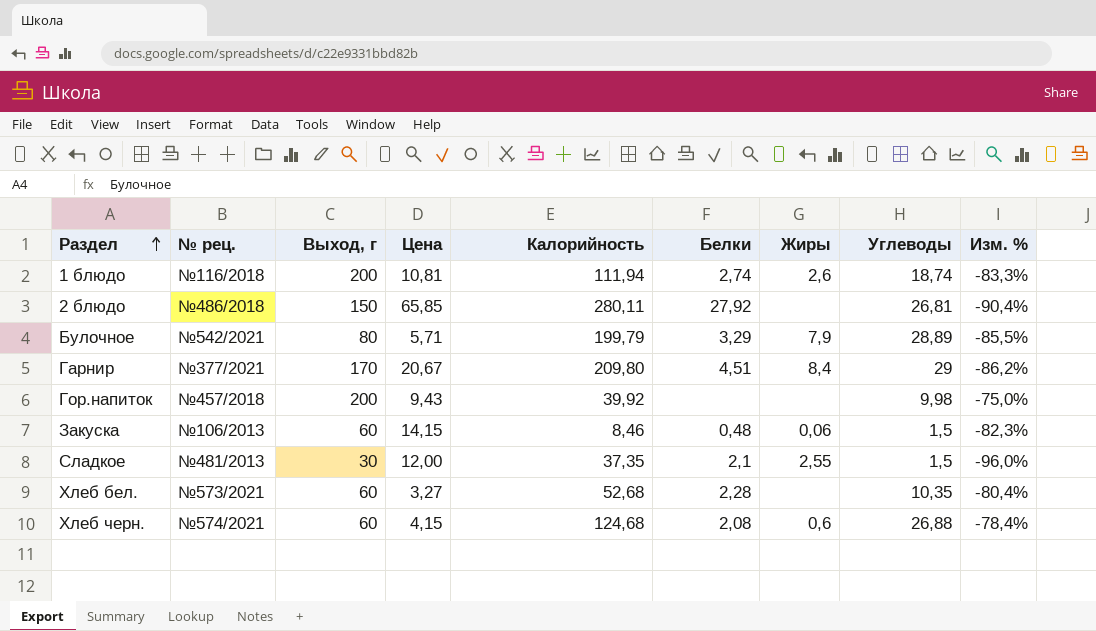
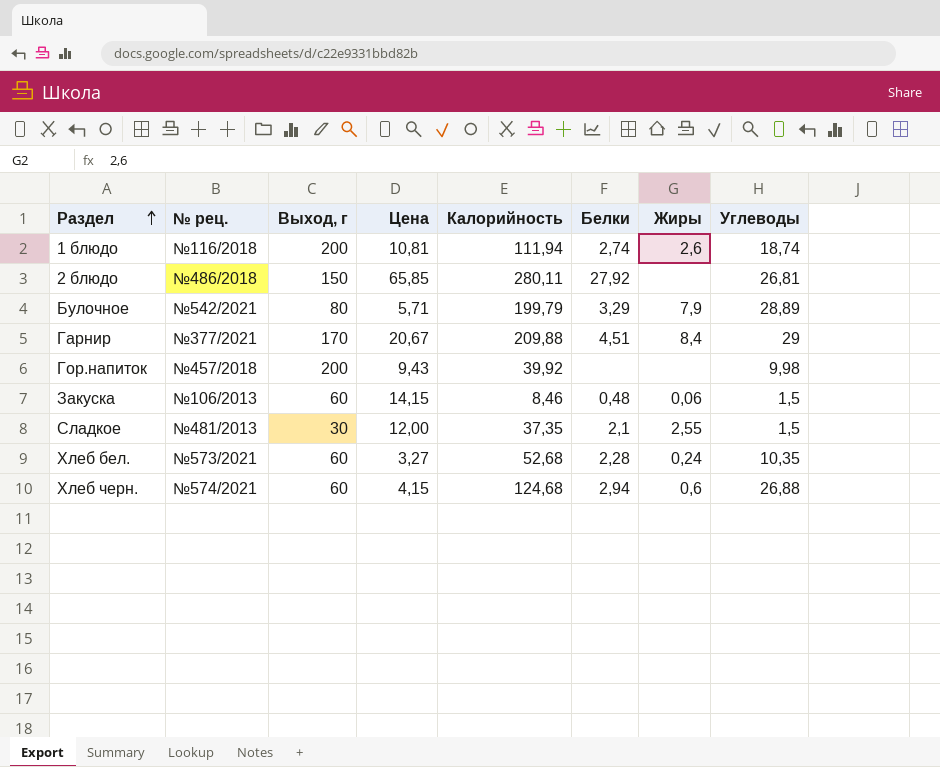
column Изм. % | formula: ([Углеводы] - [Калорийность]) / [Калорийность] -> none
Гарнир | Калорийность: 209,80 -> 209,88
Хлеб бел. | Жиры: none -> 0,24
Хлеб черн. | Белки: 2,08 -> 2,94

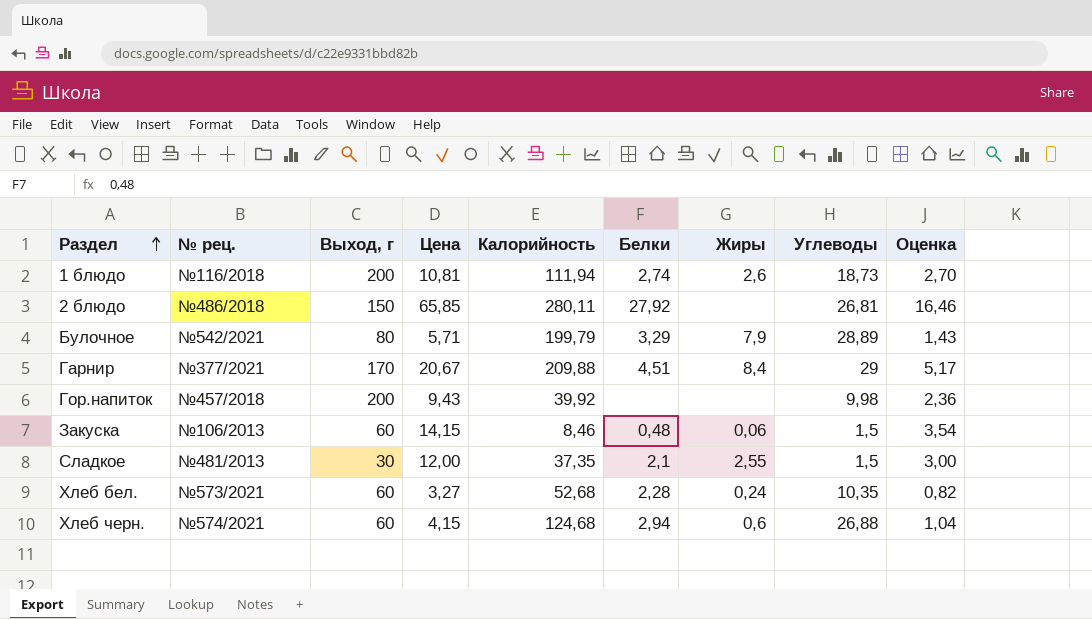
column Оценка | formula: none -> [Цена] * 0,25
1 блюдо | Углеводы: 18,74 -> 18,73

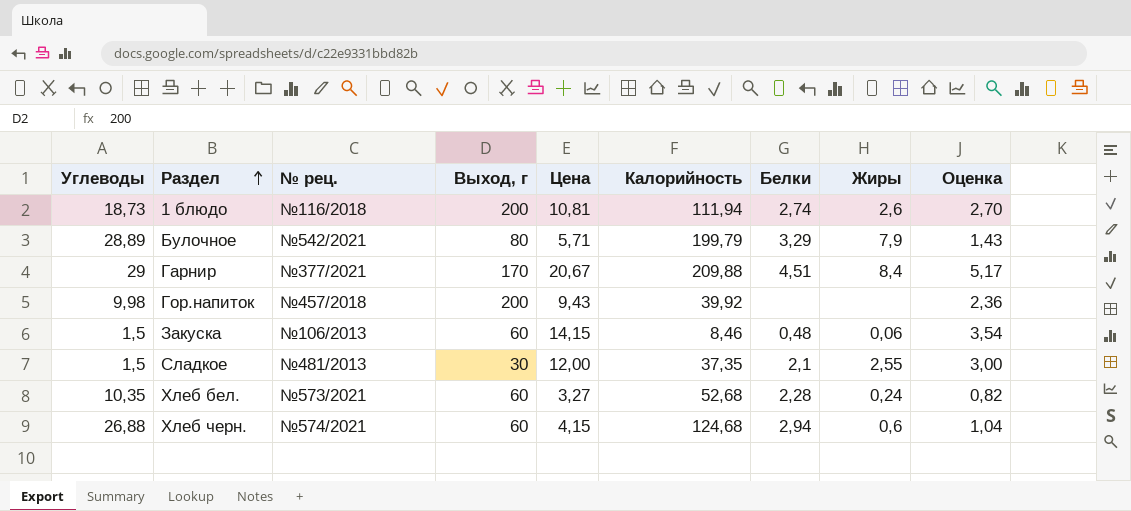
column Углеводы | position: 8 -> 1
row 2 блюдо: №486/2018 | 150 | 65,85 | 280,11 | 27,92 | none | 26,81 | 16,46 -> none

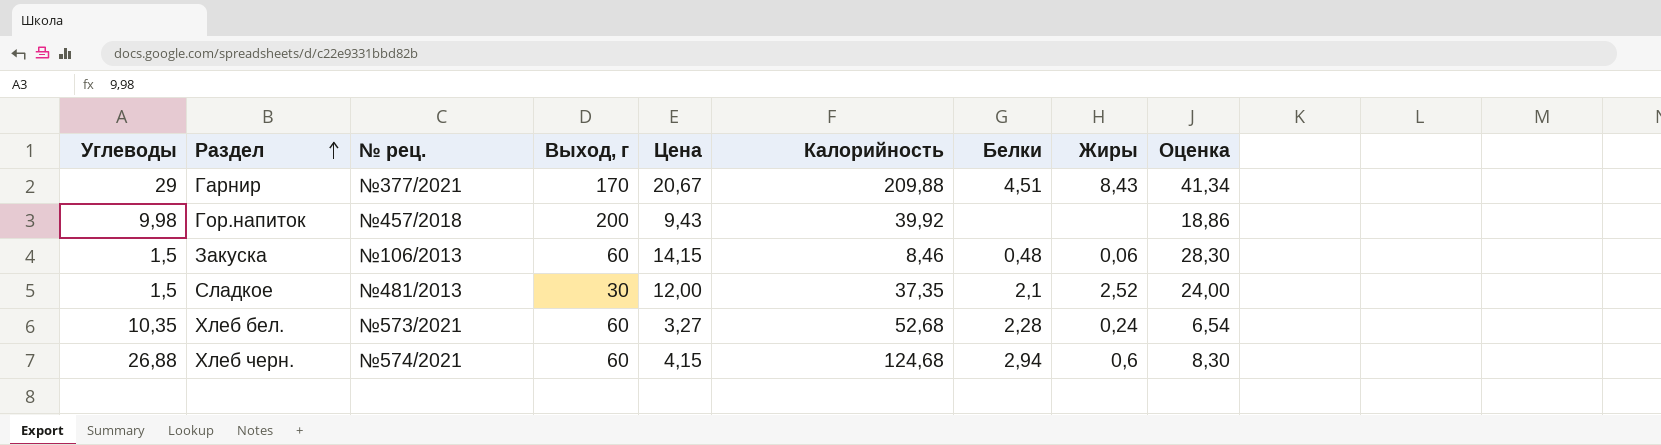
column Оценка | formula: [Цена] * 0,25 -> [Цена] * 2
row 1 блюдо: 18,73 | №116/2018 | 200 | 10,81 | 111,94 | 2,74 | 2,6 | 2,70 -> none
row Булочное: 28,89 | №542/2021 | 80 | 5,71 | 199,79 | 3,29 | 7,9 | 1,43 -> none
Гарнир | Жиры: 8,4 -> 8,43
Сладкое | Жиры: 2,55 -> 2,52

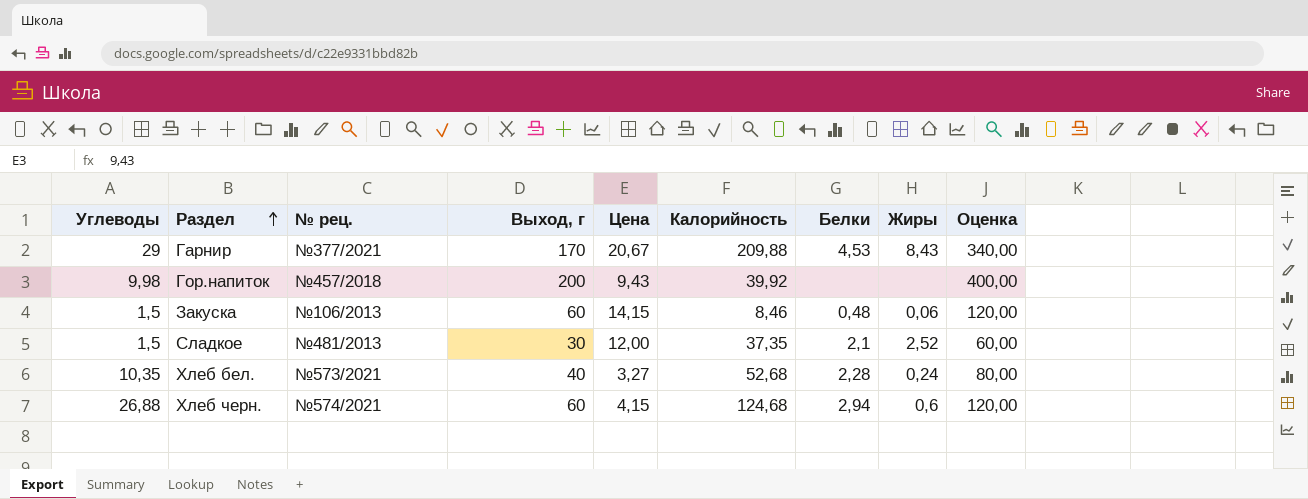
column Оценка | formula: [Цена] * 2 -> [Выход, г] * 2
Гарнир | Белки: 4,51 -> 4,53
Хлеб бел. | Выход, г: 60 -> 40

